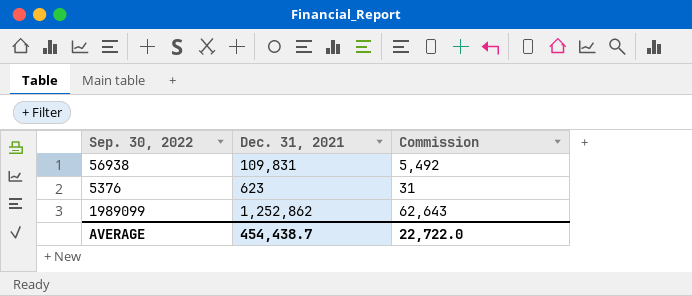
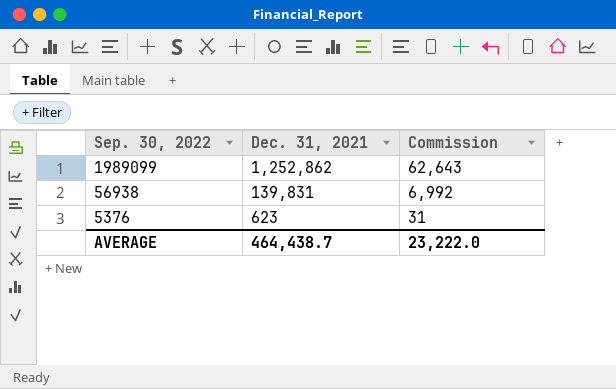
row order: none -> Sep. 30, 2022 descending
56938 | Dec. 31, 2021: 109,831 -> 139,831
56938 | Commission: 5,492 -> 6,992
AVERAGE | Dec. 31, 2021: 454,438.7 -> 464,438.7
AVERAGE | Commission: 22,722.0 -> 23,222.0

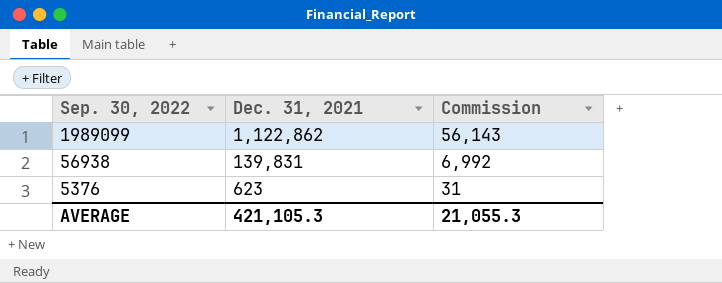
1989099 | Dec. 31, 2021: 1,252,862 -> 1,122,862
1989099 | Commission: 62,643 -> 56,143
AVERAGE | Dec. 31, 2021: 464,438.7 -> 421,105.3
AVERAGE | Commission: 23,222.0 -> 21,055.3

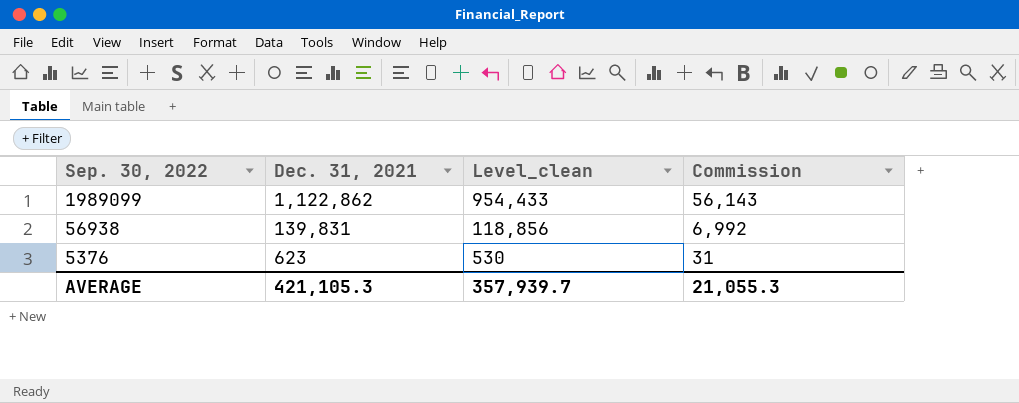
column Level_clean | formula: none -> [Dec. 31, 2021] * 0.85

